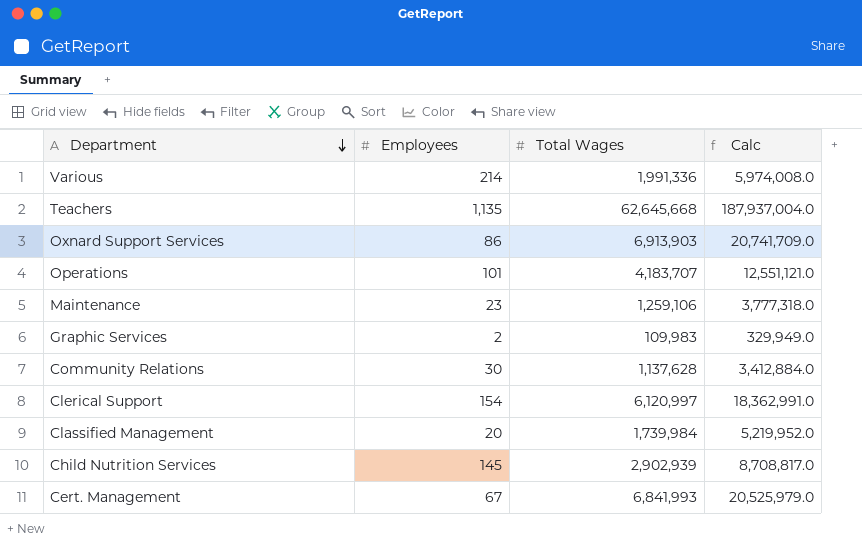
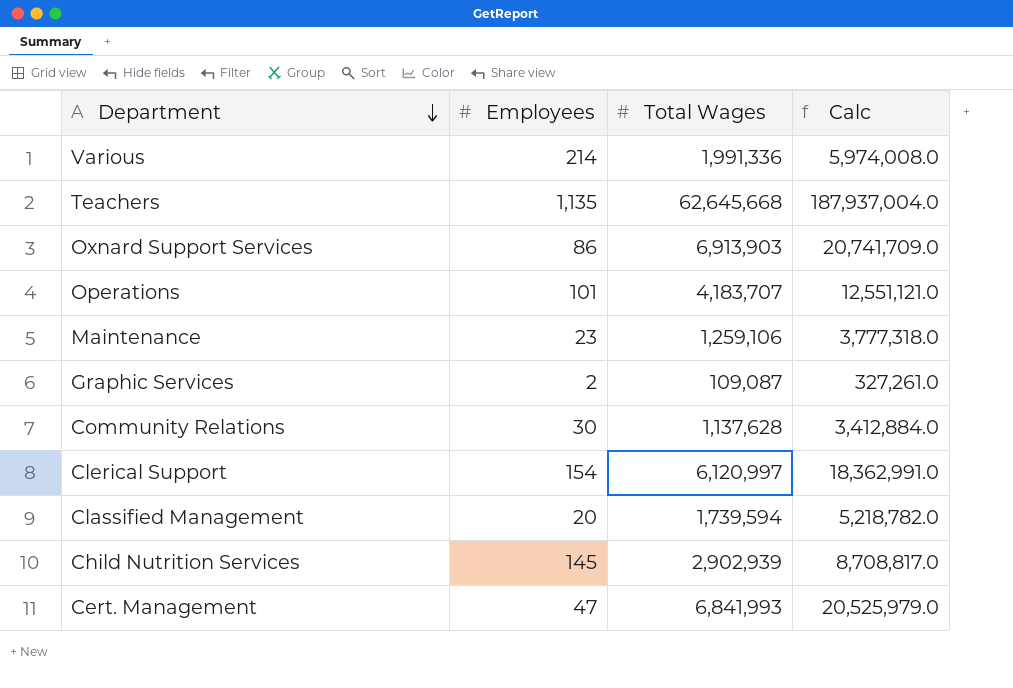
Graphic Services | Total Wages: 109,983 -> 109,087
Graphic Services | Calc: 329,949.0 -> 327,261.0
Classified Management | Total Wages: 1,739,984 -> 1,739,594
Classified Management | Calc: 5,219,952.0 -> 5,218,782.0
Cert. Management | Employees: 67 -> 47

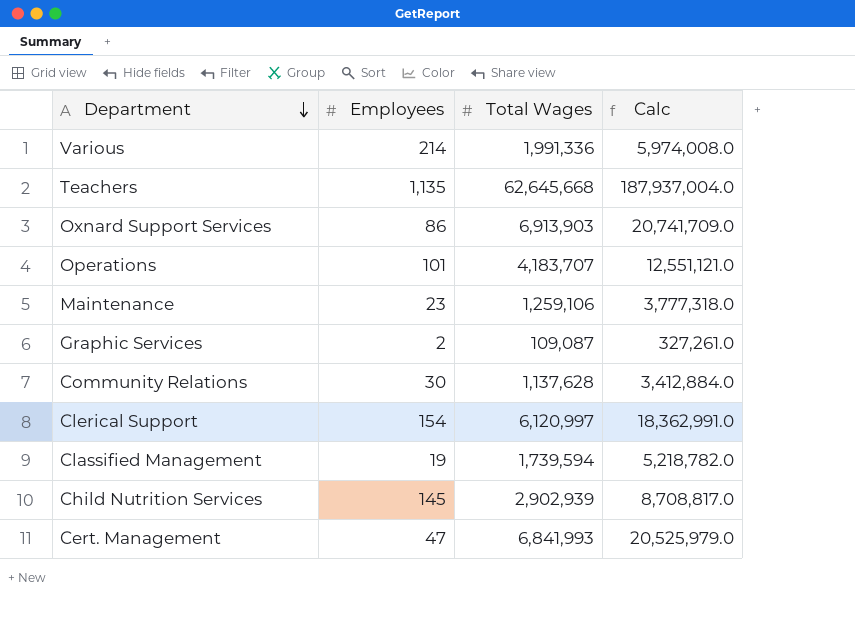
Classified Management | Employees: 20 -> 19

